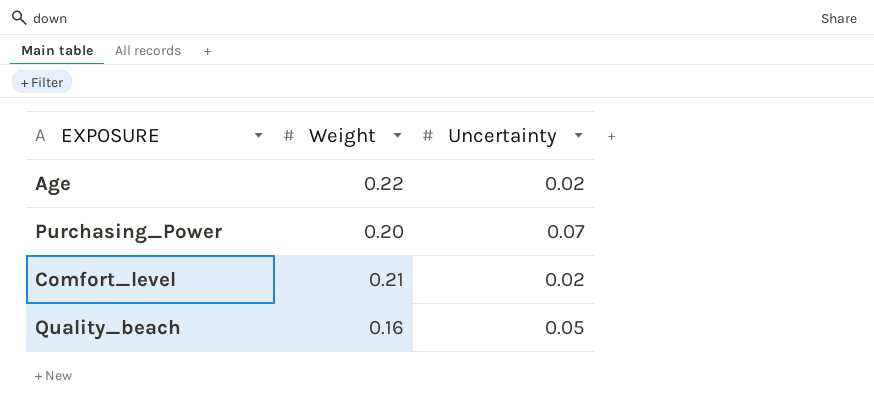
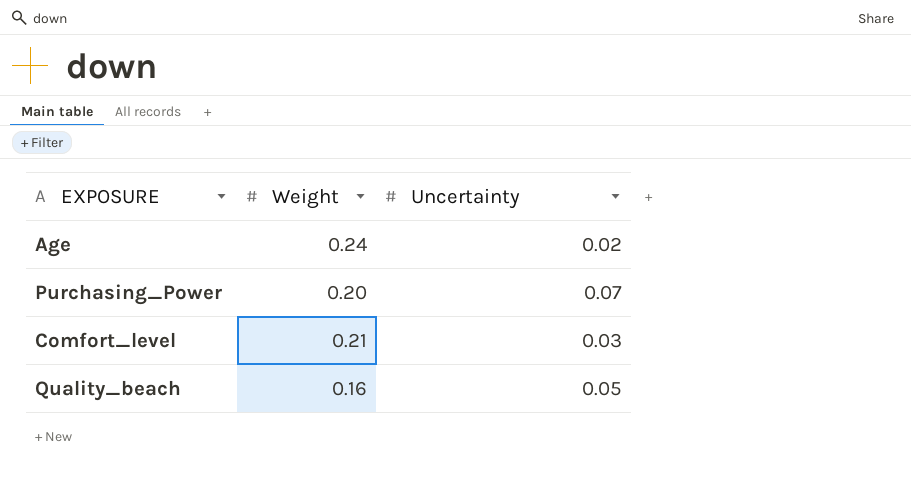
Age | Weight: 0.22 -> 0.24
Comfort_level | Uncertainty: 0.02 -> 0.03

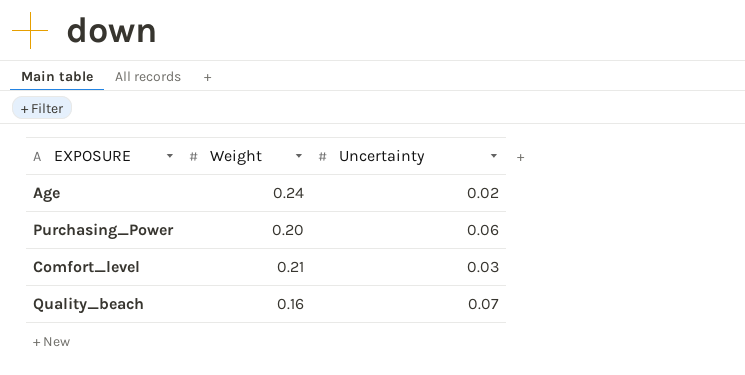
Purchasing_Power | Uncertainty: 0.07 -> 0.06
Quality_beach | Uncertainty: 0.05 -> 0.07

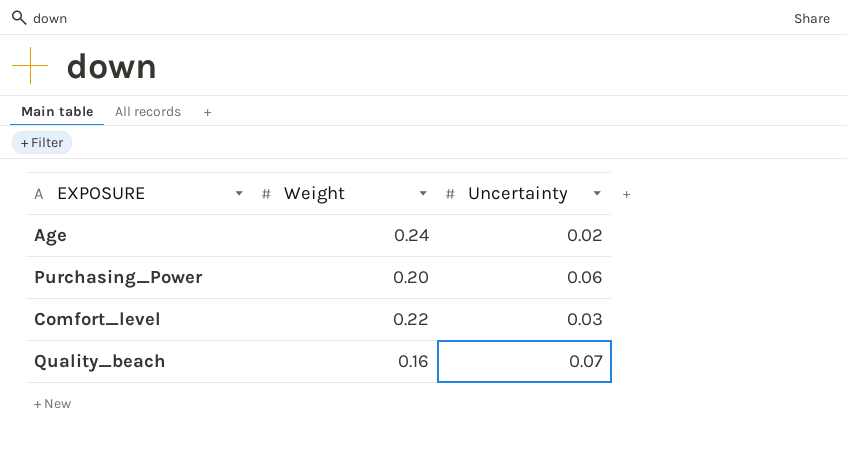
Comfort_level | Weight: 0.21 -> 0.22

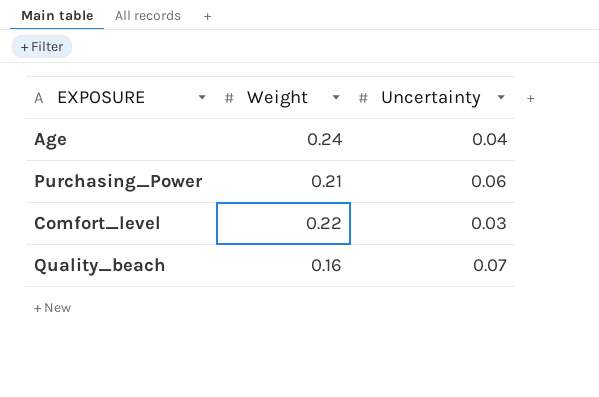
Age | Uncertainty: 0.02 -> 0.04
Purchasing_Power | Weight: 0.20 -> 0.21

